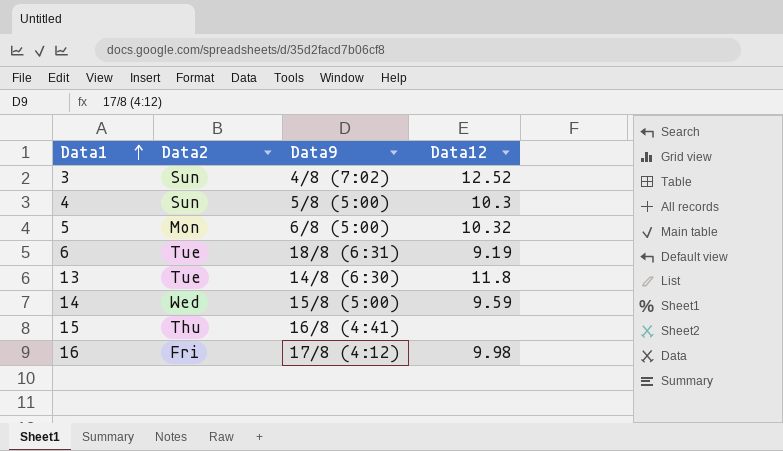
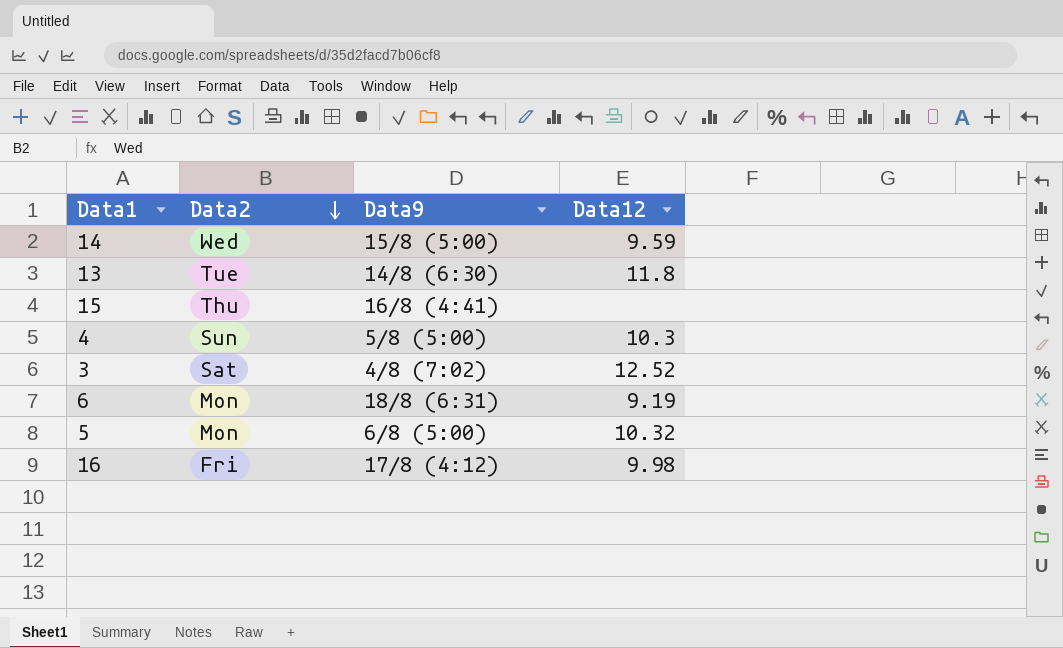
row order: Data1 ascending -> Data2 descending
3 | Data2: Sun -> Sat
6 | Data2: Tue -> Mon

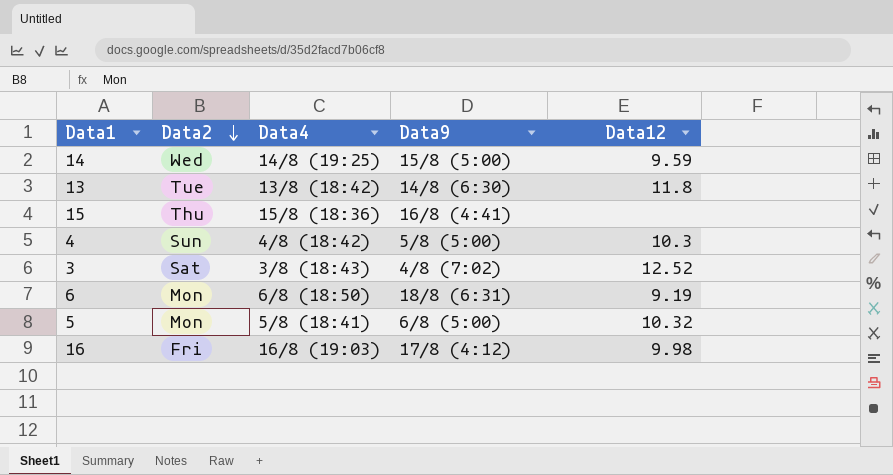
column Data4 | position: none -> 3

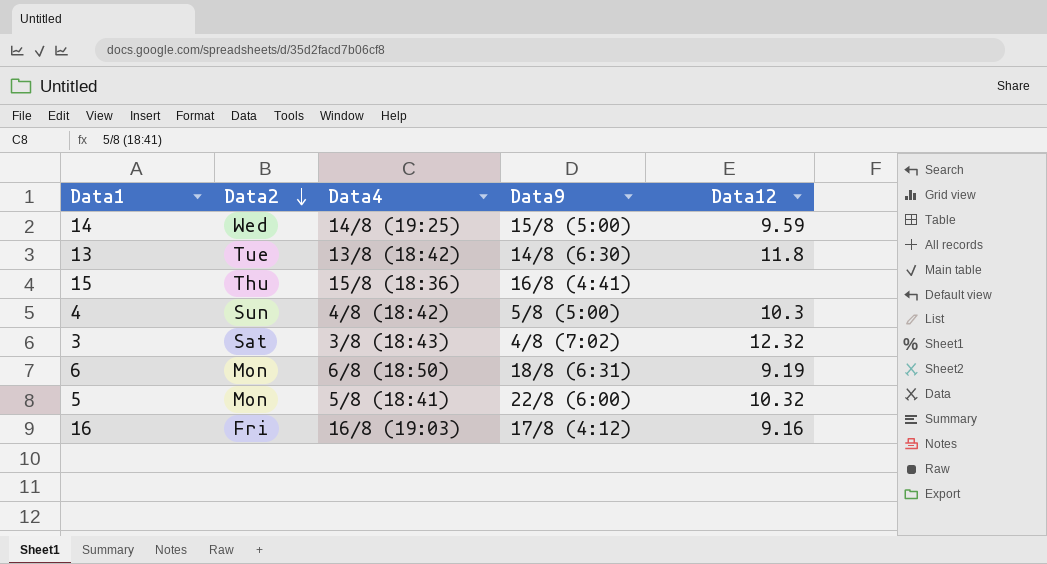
3 | Data12: 12.52 -> 12.32
5 | Data9: 6/8 (5:00) -> 22/8 (6:00)
16 | Data12: 9.98 -> 9.16

